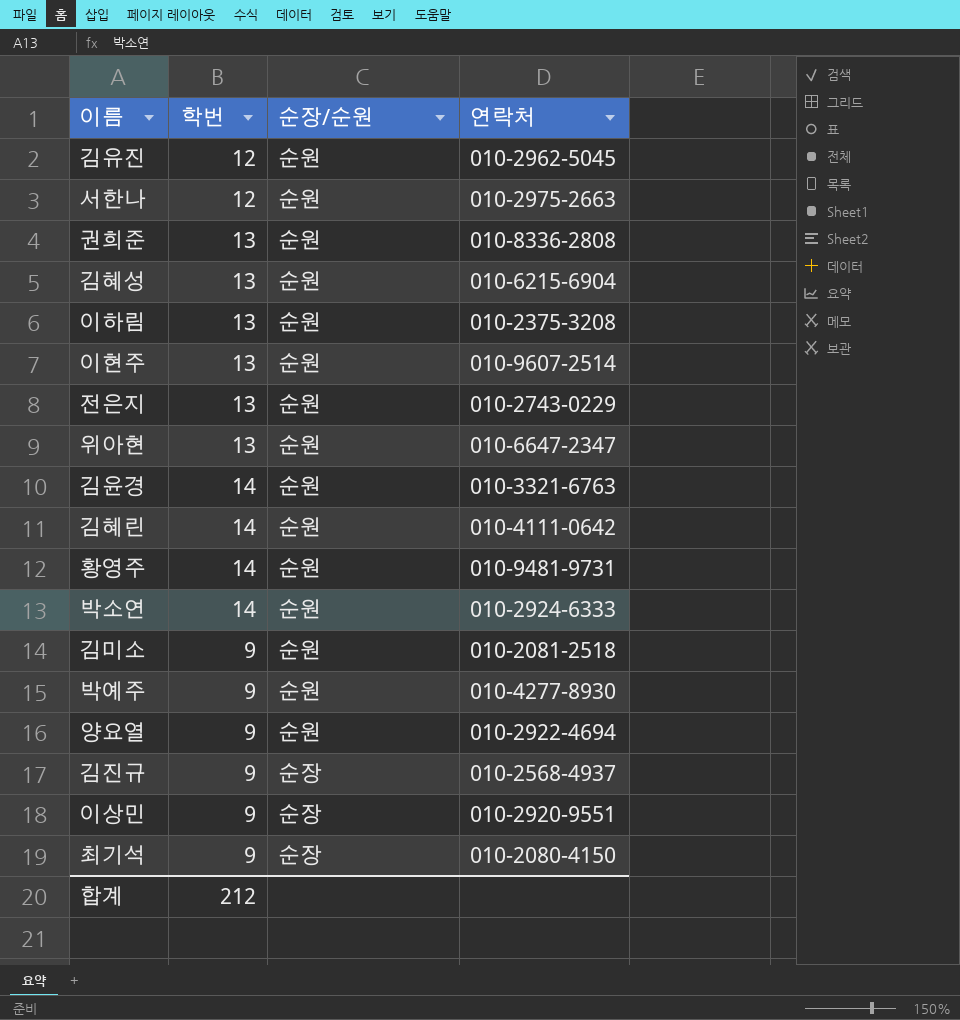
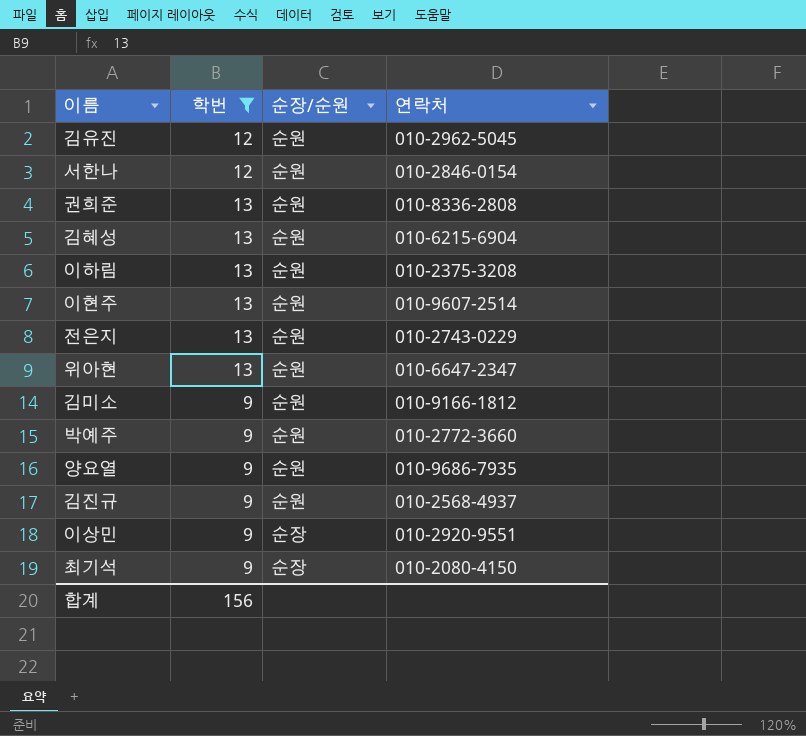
filter: none -> 학번 != 14
서한나 | 연락처: 010-2975-2663 -> 010-2846-0154
김미소 | 연락처: 010-2081-2518 -> 010-9166-1812
박예주 | 연락처: 010-4277-8930 -> 010-2772-3660
양요열 | 연락처: 010-2922-4694 -> 010-9686-7935
김진규 | 순장/순원: 순장 -> 순원
합계 | 학번: 212 -> 156

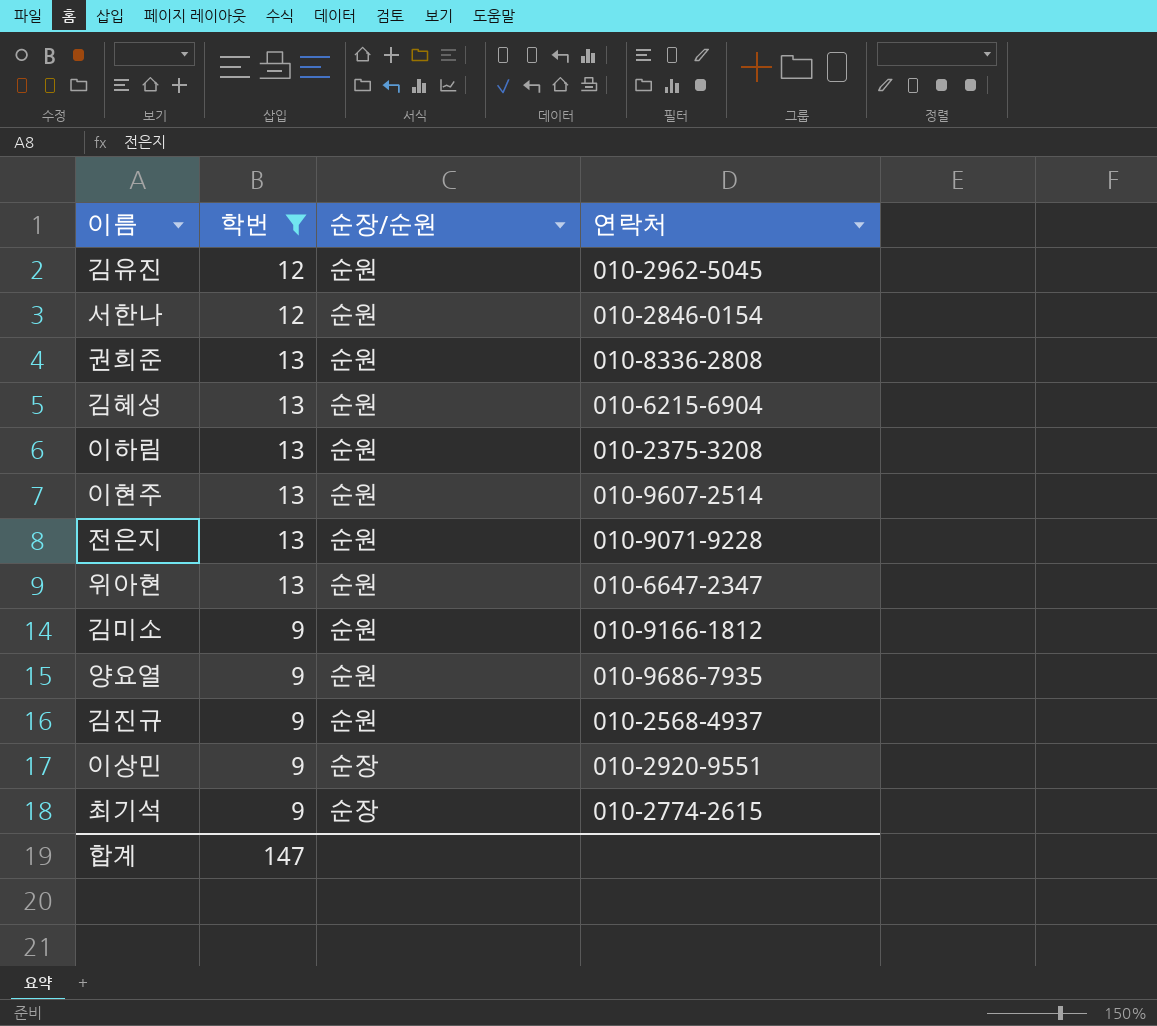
row 박예주: 9 | 순원 | 010-2772-3660 -> none
전은지 | 연락처: 010-2743-0229 -> 010-9071-9228
최기석 | 연락처: 010-2080-4150 -> 010-2774-2615
합계 | 학번: 156 -> 147

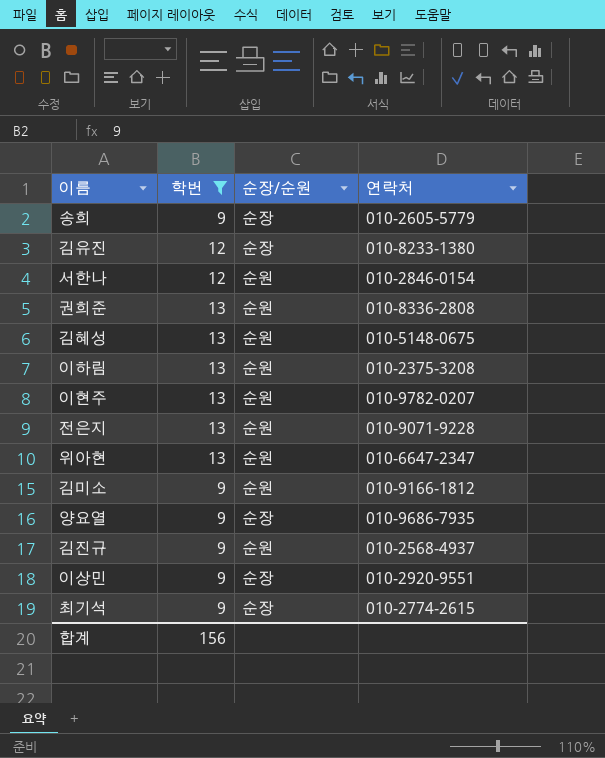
row 송희: none -> 9 | 순장 | 010-2605-5779
김유진 | 순장/순원: 순원 -> 순장
김유진 | 연락처: 010-2962-5045 -> 010-8233-1380
김혜성 | 연락처: 010-6215-6904 -> 010-5148-0675
이현주 | 연락처: 010-9607-2514 -> 010-9782-0207
양요열 | 순장/순원: 순원 -> 순장
합계 | 학번: 147 -> 156

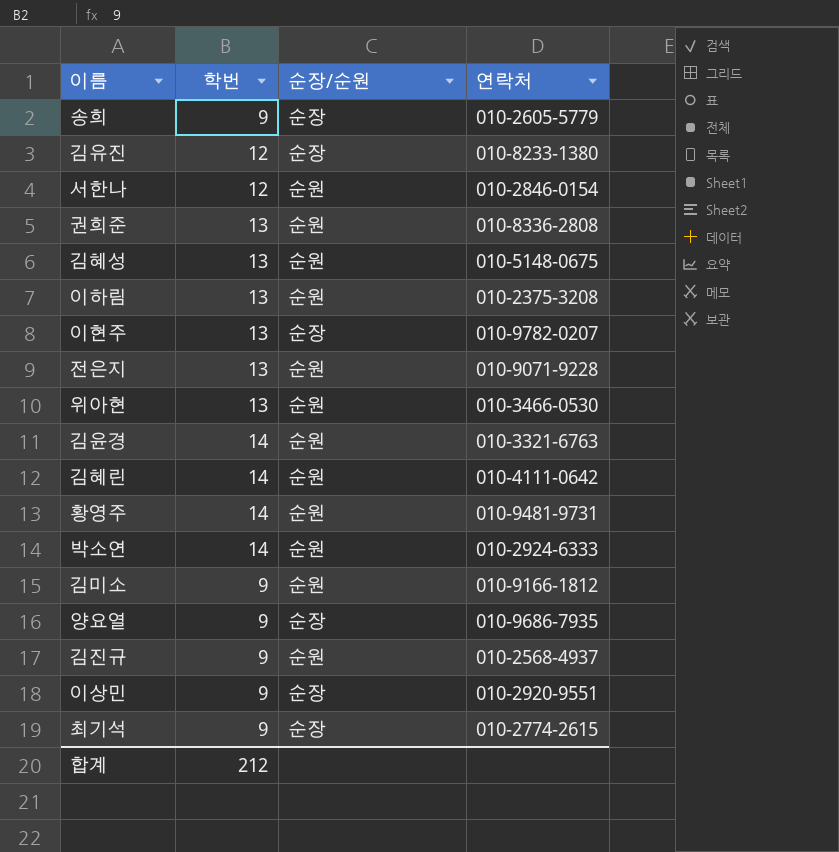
filter: 학번 != 14 -> none
이현주 | 순장/순원: 순원 -> 순장
위아현 | 연락처: 010-6647-2347 -> 010-3466-0530
합계 | 학번: 156 -> 212

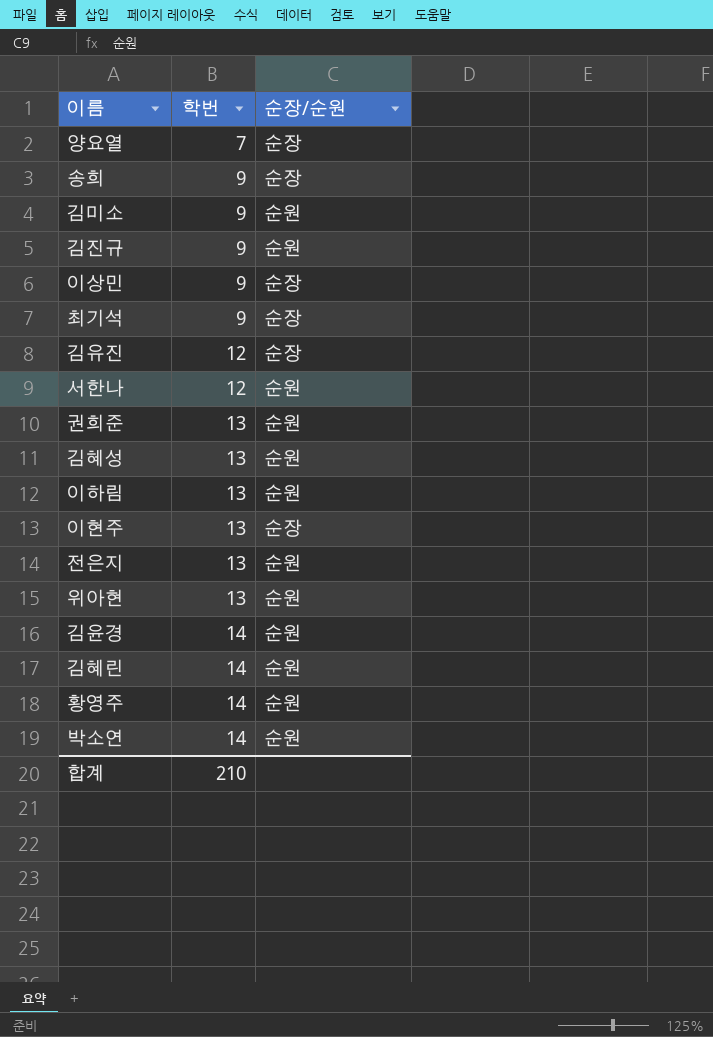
row order: none -> 학번 ascending
column 연락처 | position: 4 -> none
양요열 | 학번: 9 -> 7
합계 | 학번: 212 -> 210

